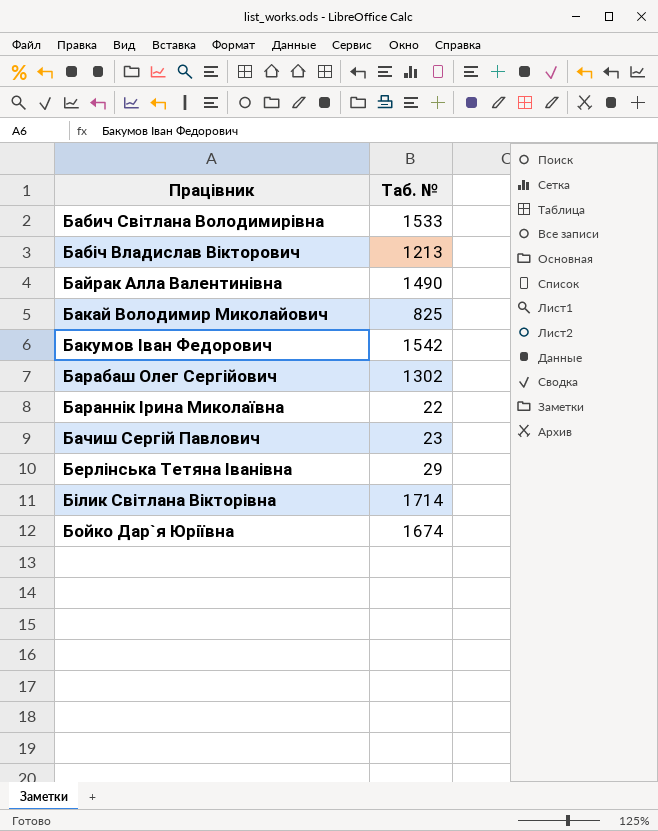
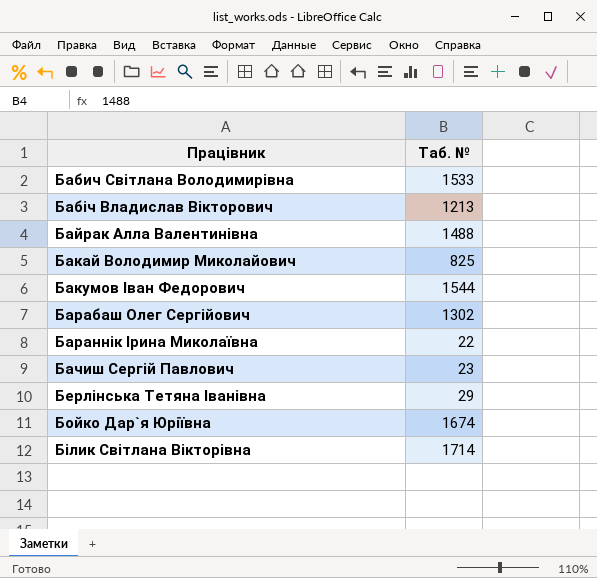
row order: none -> Працівник ascending
Байрак Алла Валентинівна | Таб. №: 1490 -> 1488
Бакумов Іван Федорович | Таб. №: 1542 -> 1544

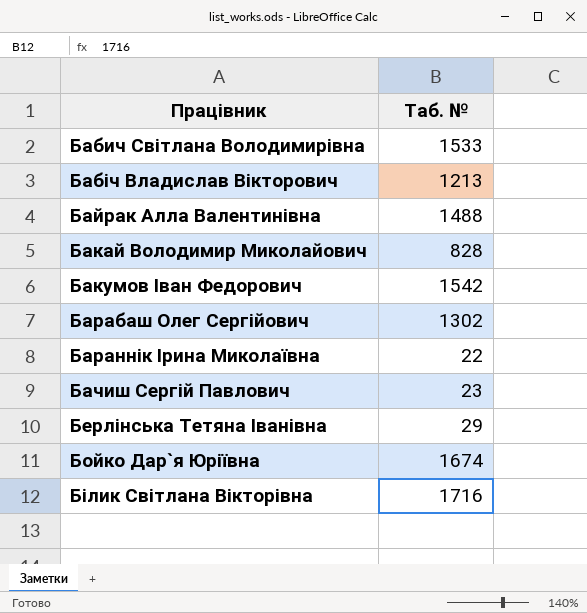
Бакай Володимир Миколайович | Таб. №: 825 -> 828
Бакумов Іван Федорович | Таб. №: 1544 -> 1542
Білик Світлана Вікторівна | Таб. №: 1714 -> 1716

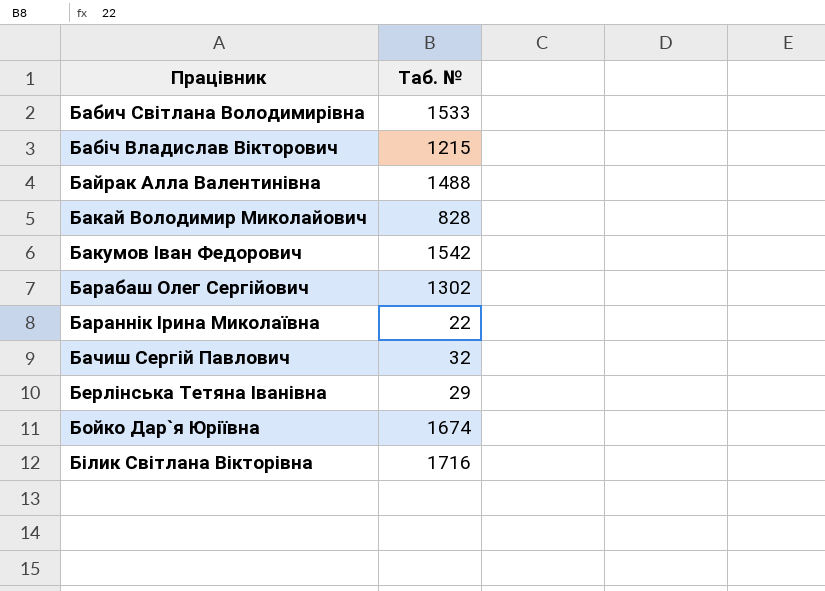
Бабіч Владислав Вікторович | Таб. №: 1213 -> 1215
Бачиш Сергій Павлович | Таб. №: 23 -> 32

